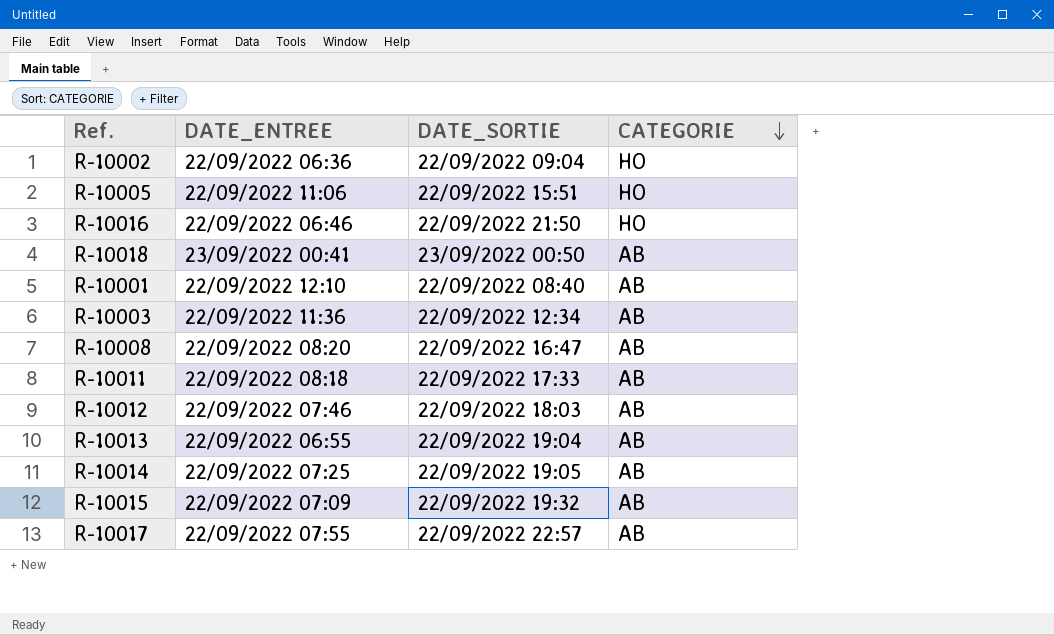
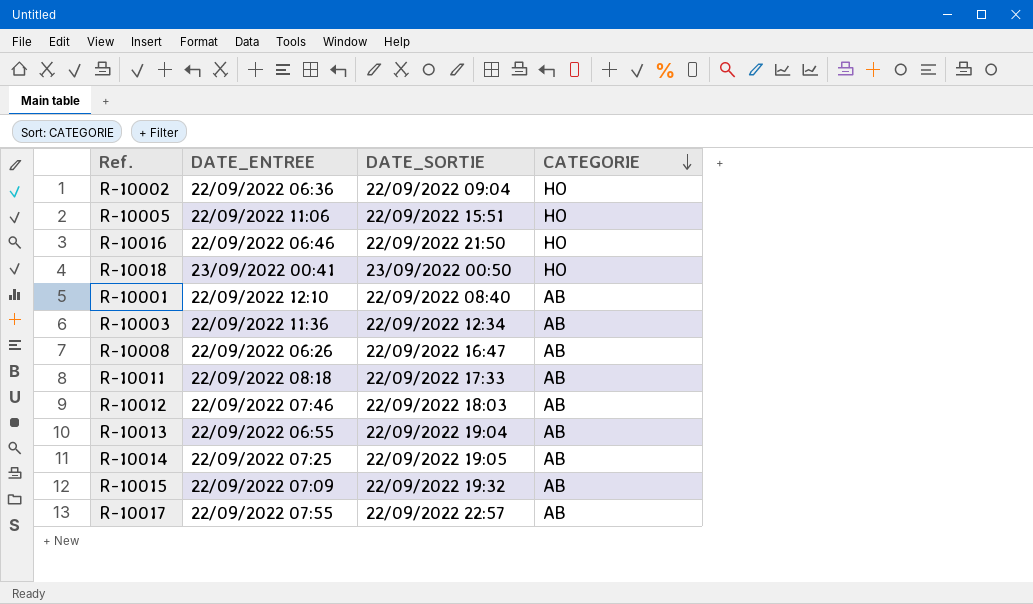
R-10018 | CATEGORIE: AB -> HO
R-10008 | DATE_ENTREE: 22/09/2022 08:20 -> 22/09/2022 06:26

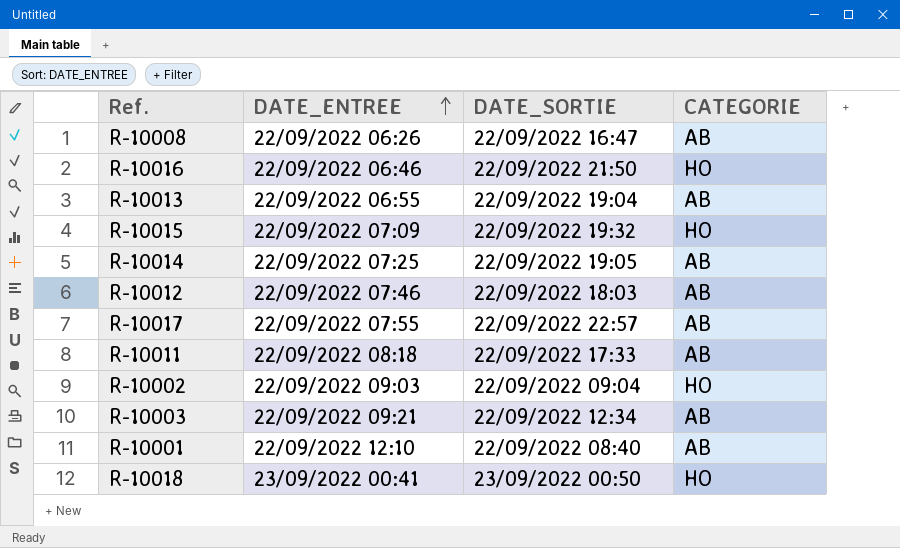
row order: CATEGORIE descending -> DATE_ENTREE ascending
row R-10005: 22/09/2022 11:06 | 22/09/2022 15:51 | HO -> none
R-10015 | CATEGORIE: AB -> HO
R-10002 | DATE_ENTREE: 22/09/2022 06:36 -> 22/09/2022 09:03
R-10003 | DATE_ENTREE: 22/09/2022 11:36 -> 22/09/2022 09:21

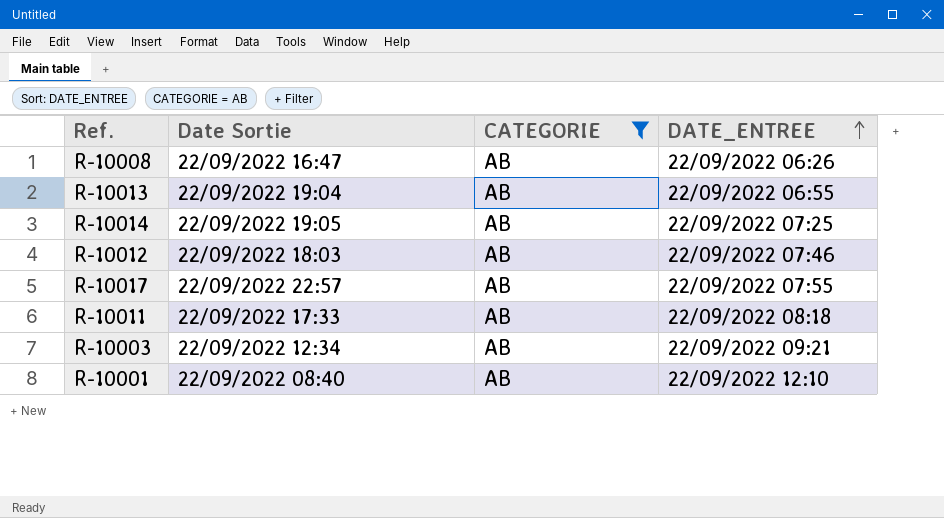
filter: none -> CATEGORIE = AB
column name: DATE_SORTIE -> Date Sortie
column DATE_ENTREE | position: 2 -> 4

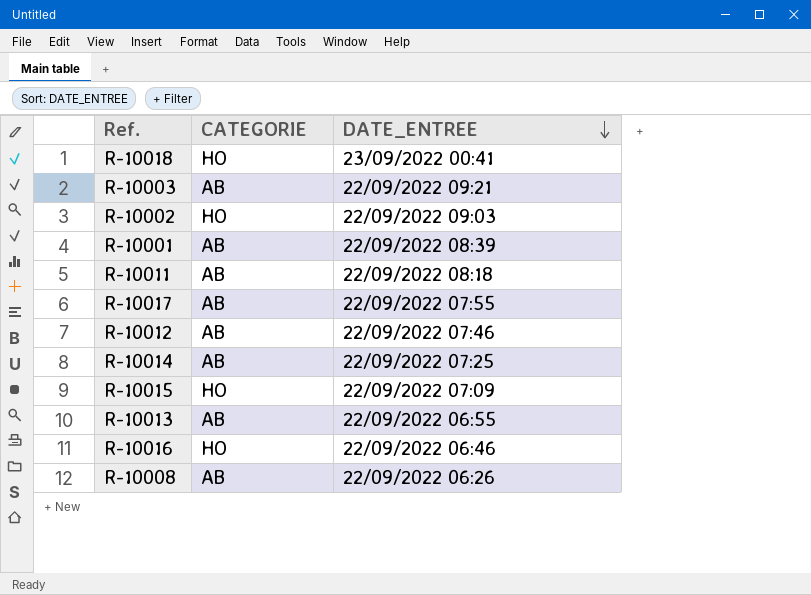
filter: CATEGORIE = AB -> none
row order: DATE_ENTREE ascending -> DATE_ENTREE descending
column Date Sortie | position: 2 -> none
R-10001 | DATE_ENTREE: 22/09/2022 12:10 -> 22/09/2022 08:39

